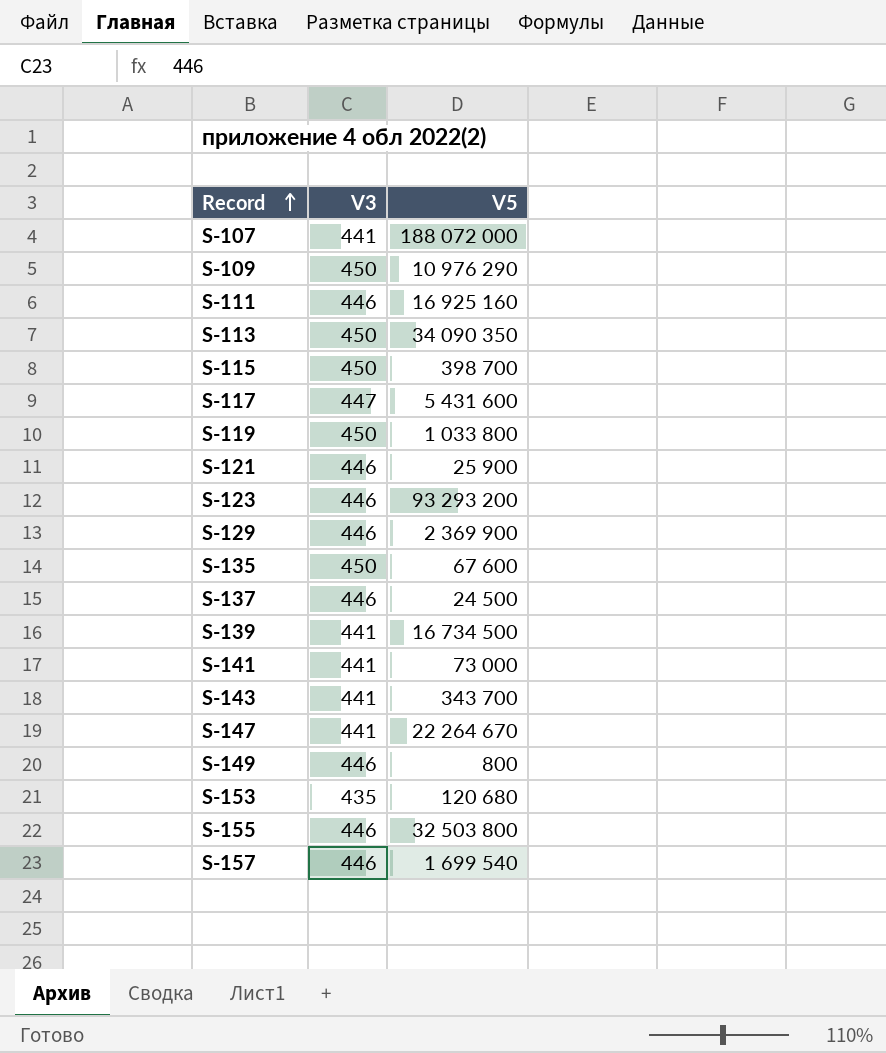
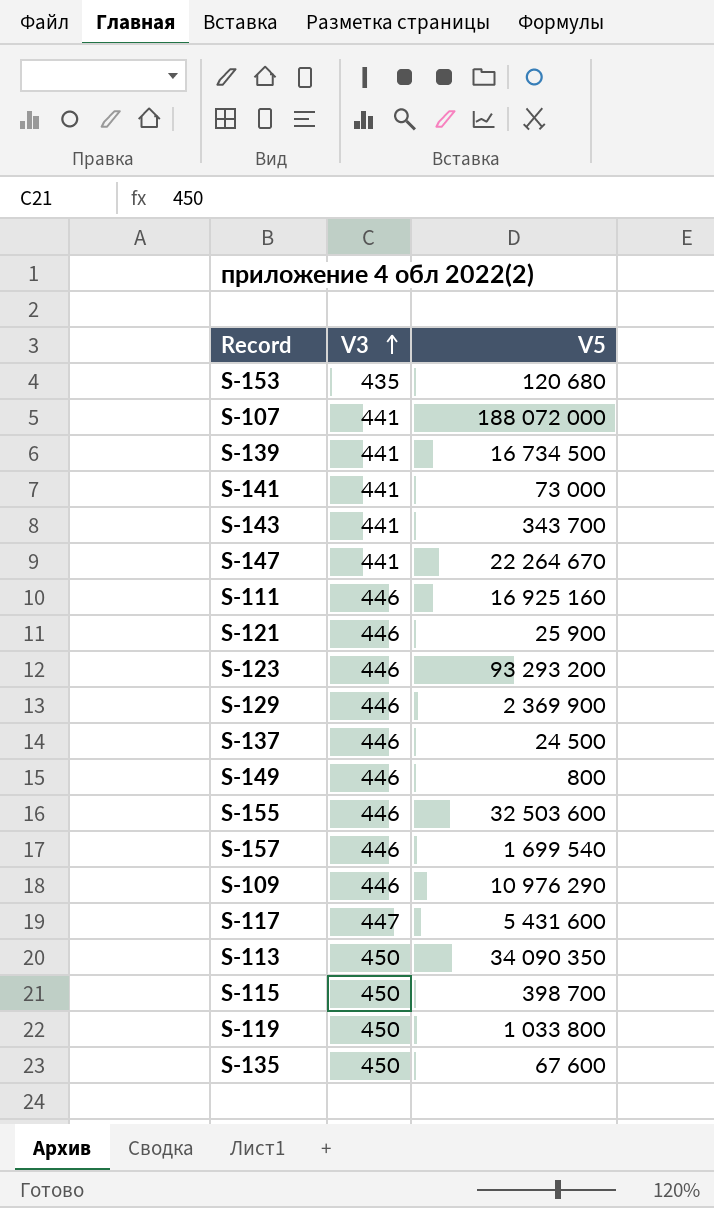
row order: Record ascending -> V3 ascending
S-155 | V5: 32 503 800 -> 32 503 600
S-109 | V3: 450 -> 446

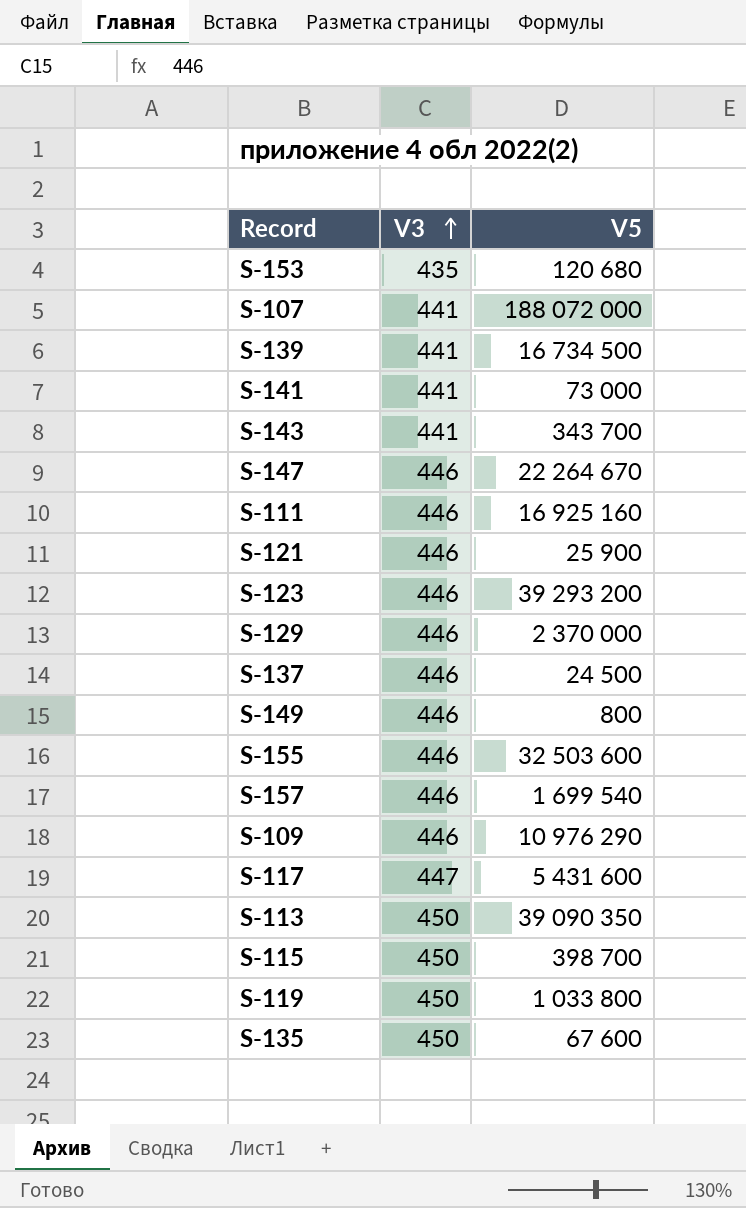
S-147 | V3: 441 -> 446
S-123 | V5: 93 293 200 -> 39 293 200
S-129 | V5: 2 369 900 -> 2 370 000
S-113 | V5: 34 090 350 -> 39 090 350

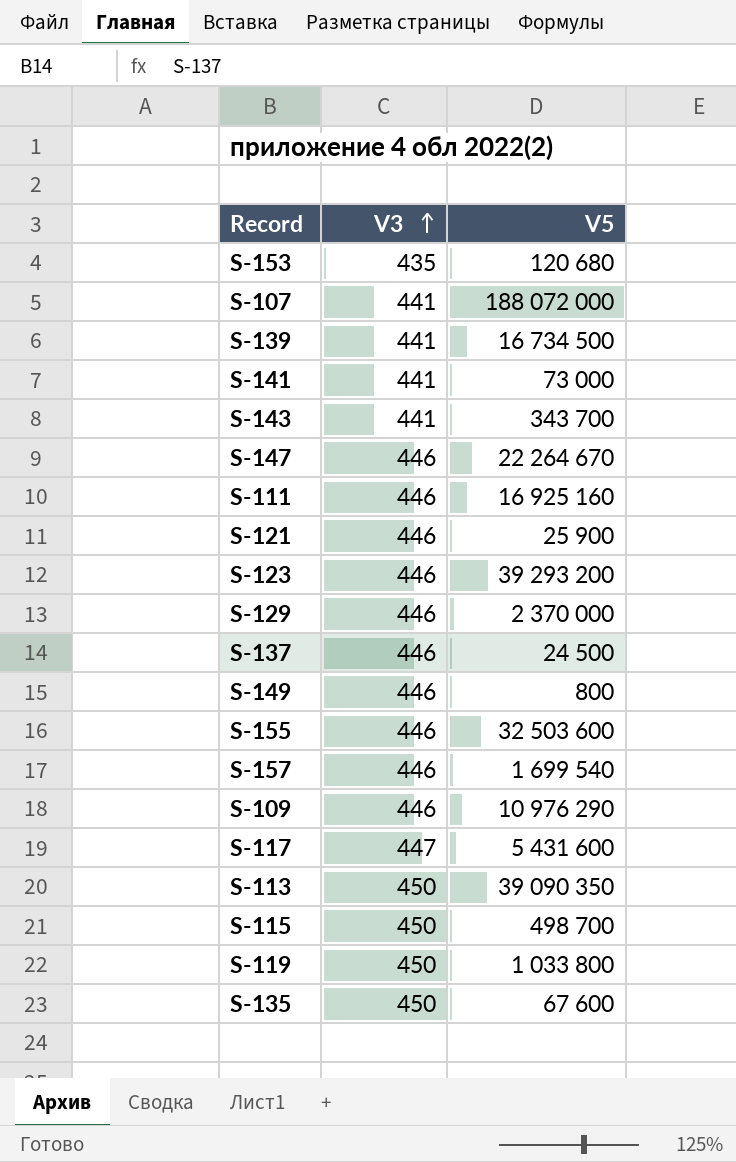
S-115 | V5: 398 700 -> 498 700

